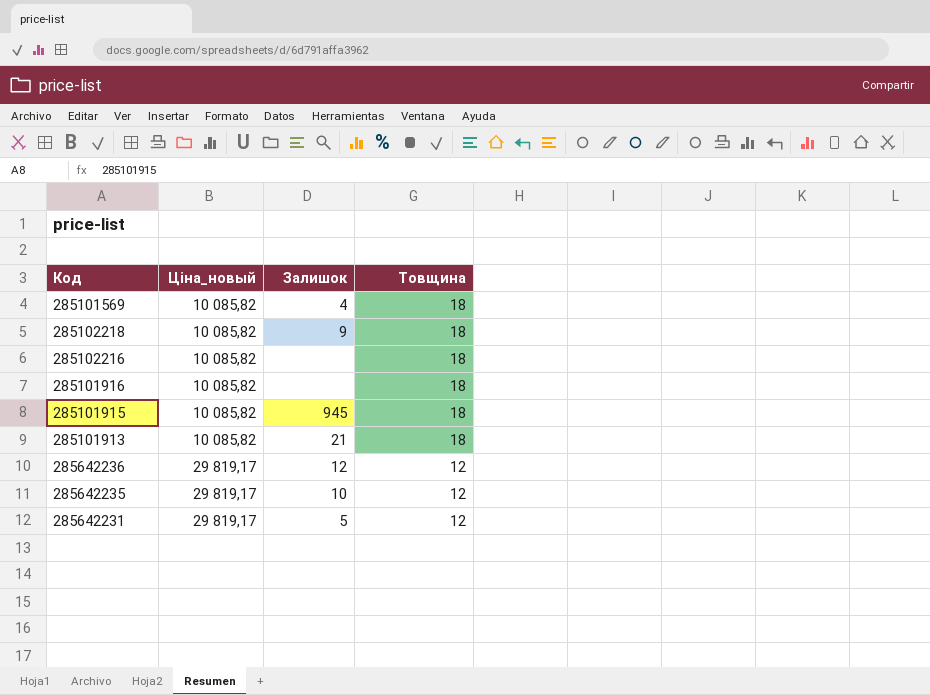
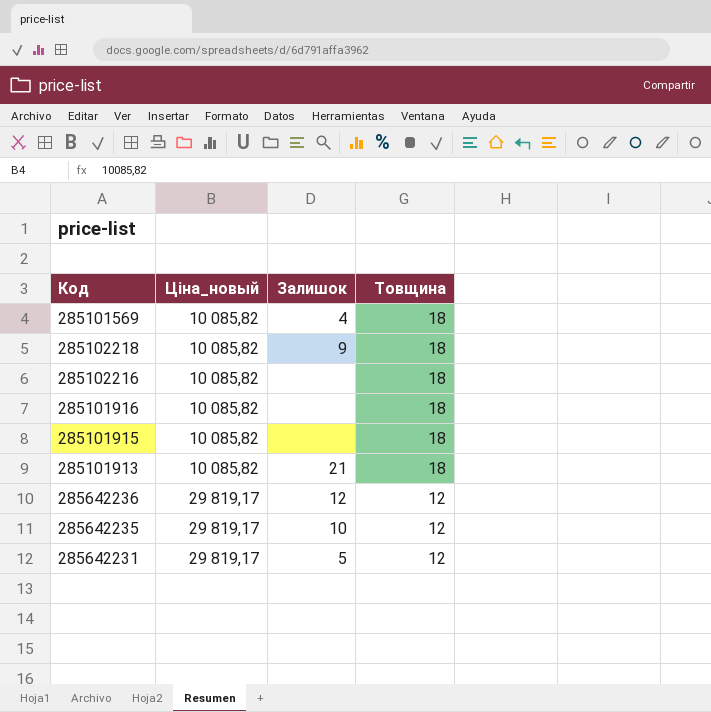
285101915 | Залишок: 945 -> none

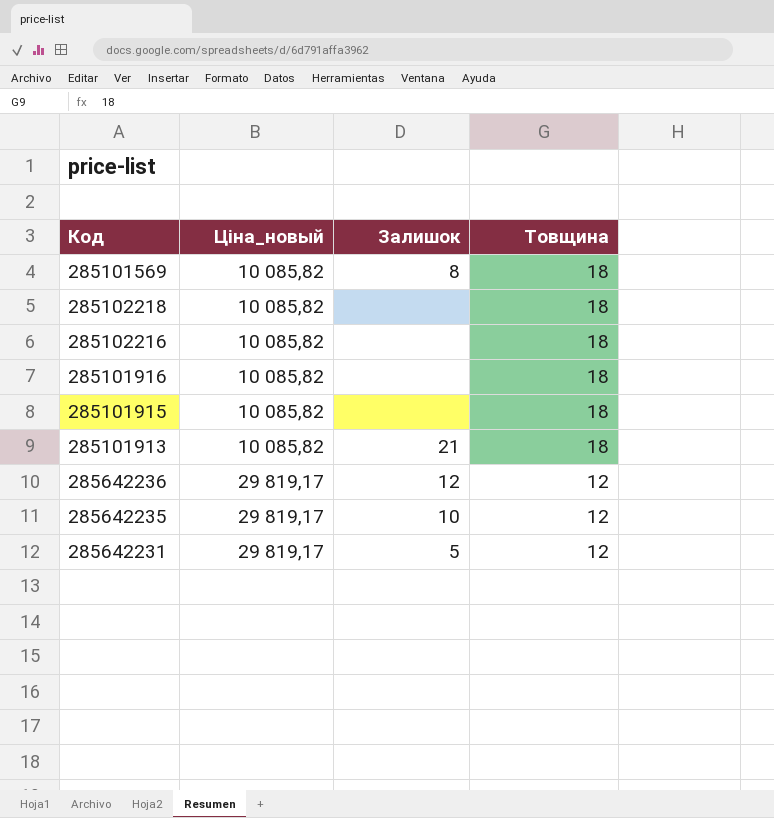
285101569 | Залишок: 4 -> 8
285102218 | Залишок: 9 -> none

